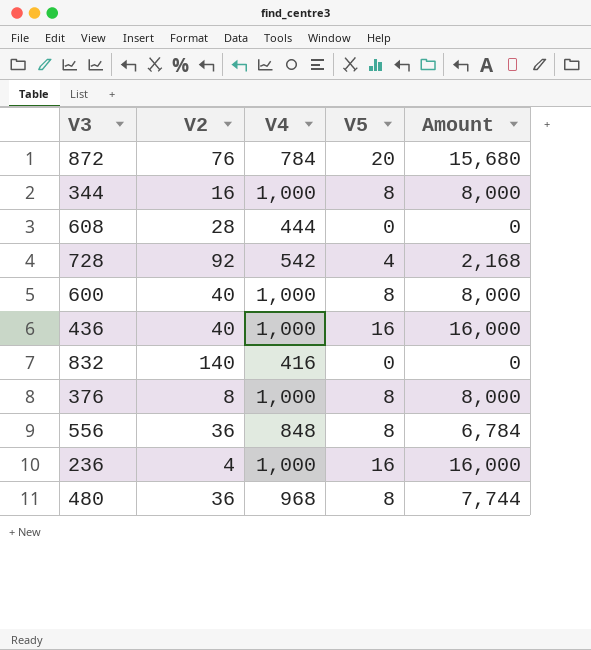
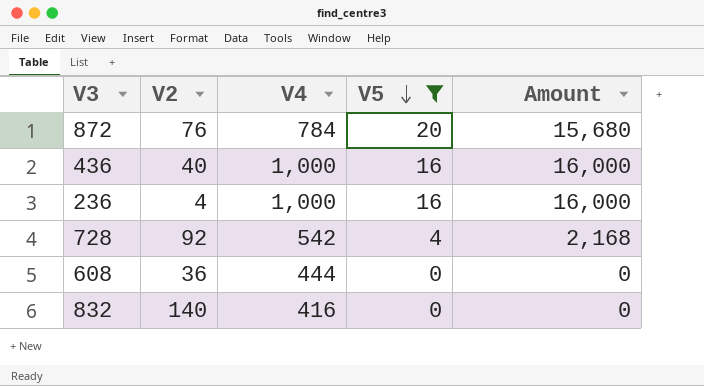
filter: none -> V5 != 8
row order: none -> V5 descending
608 | V2: 28 -> 36

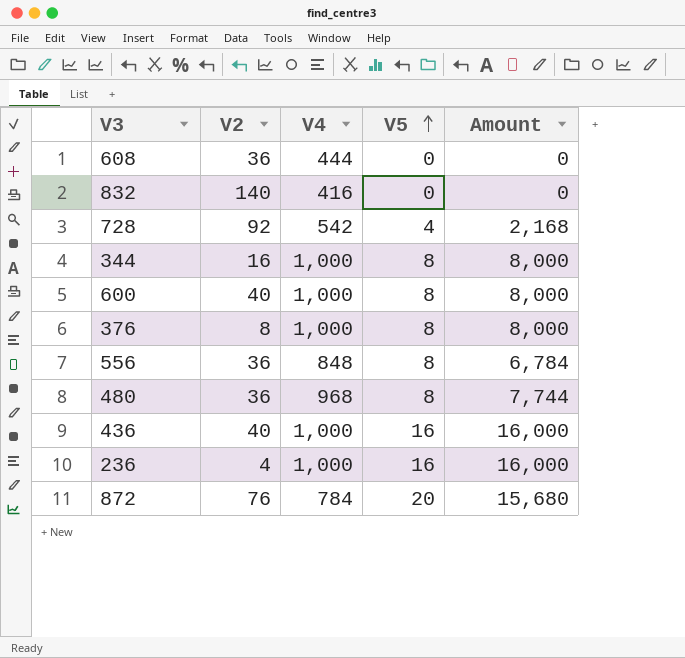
filter: V5 != 8 -> none
row order: V5 descending -> V5 ascending

